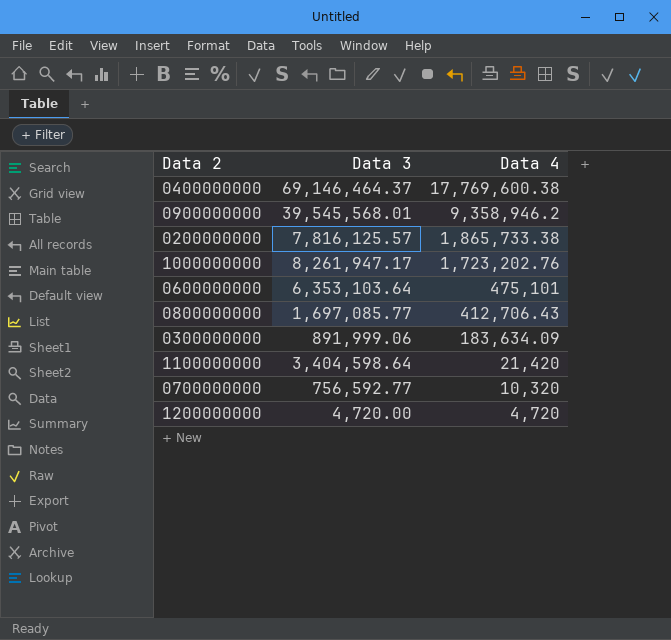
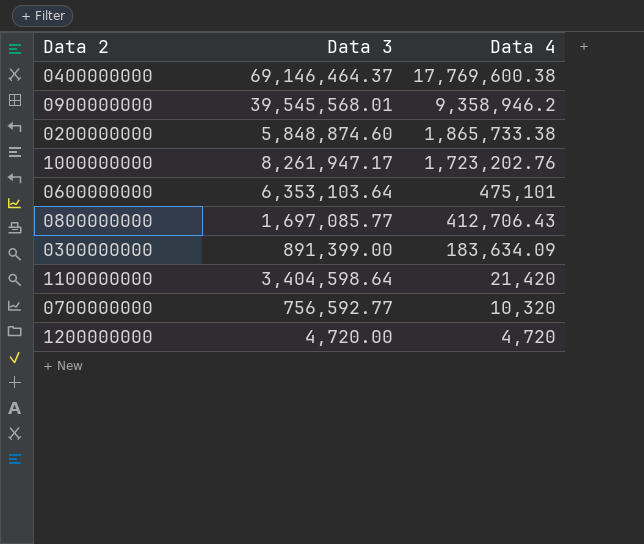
0200000000 | Data 3: 7,816,125.57 -> 5,848,874.60
0300000000 | Data 3: 891,999.06 -> 891,399.00

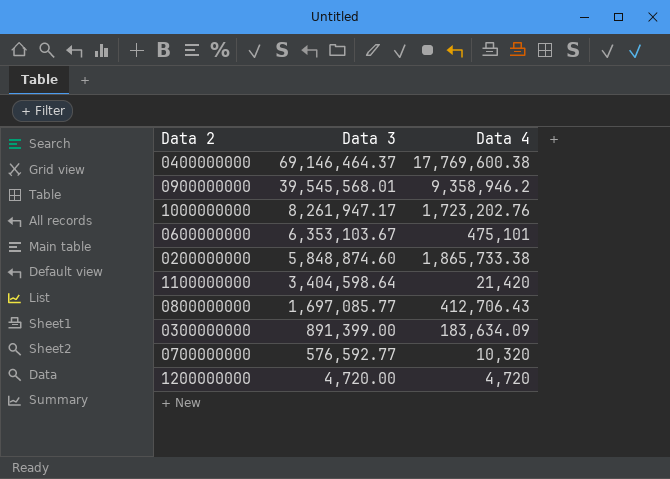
row order: Data 4 descending -> Data 3 descending
0600000000 | Data 3: 6,353,103.64 -> 6,353,103.67
0700000000 | Data 3: 756,592.77 -> 576,592.77

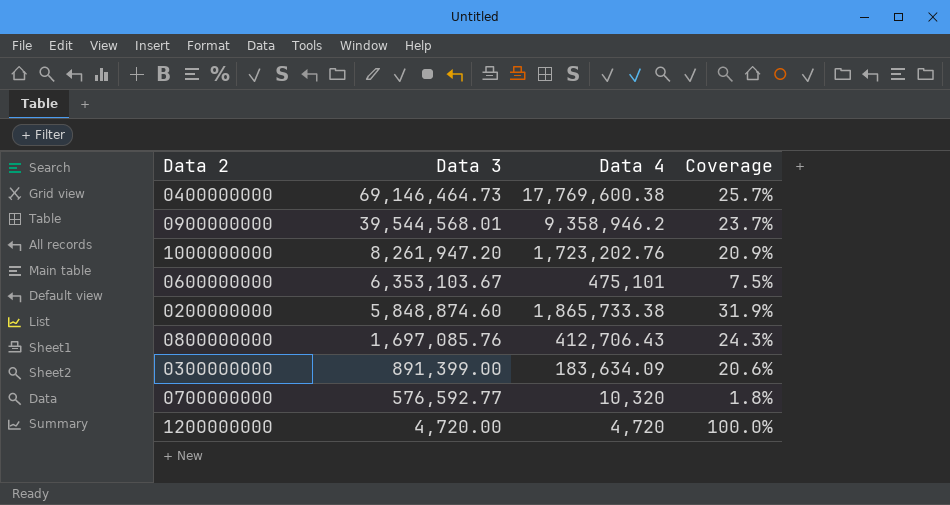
column Coverage | formula: none -> [Data 4] / [Data 3]
row 1100000000: 3,404,598.64 | 21,420 -> none
0400000000 | Data 3: 69,146,464.37 -> 69,146,464.73
0900000000 | Data 3: 39,545,568.01 -> 39,544,568.01
1000000000 | Data 3: 8,261,947.17 -> 8,261,947.20
0800000000 | Data 3: 1,697,085.77 -> 1,697,085.76

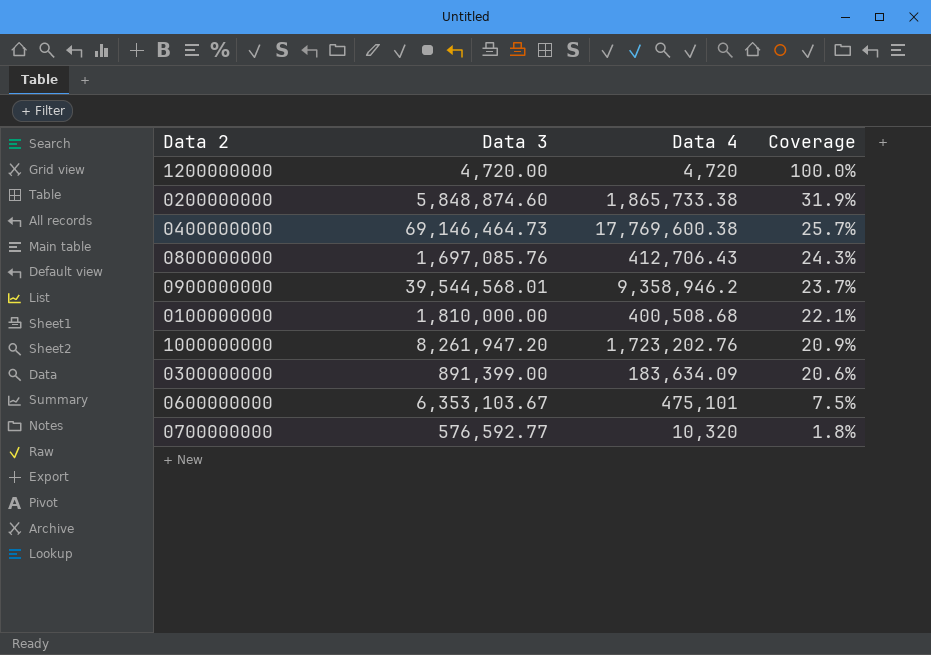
row order: Data 3 descending -> Coverage descending
row 0100000000: none -> 1,810,000.00 | 400,508.68 | 22.1%

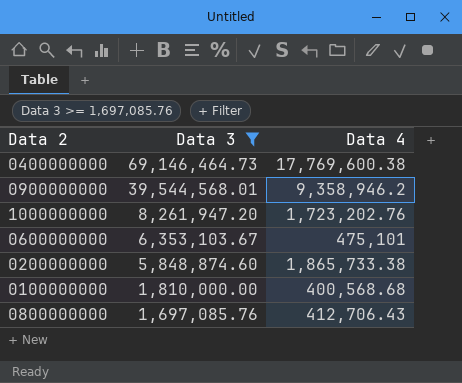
filter: none -> Data 3 >= 1,697,085.76
row order: Coverage descending -> Data 3 descending
column Coverage | formula: [Data 4] / [Data 3] -> none
0100000000 | Data 4: 400,508.68 -> 400,568.68

